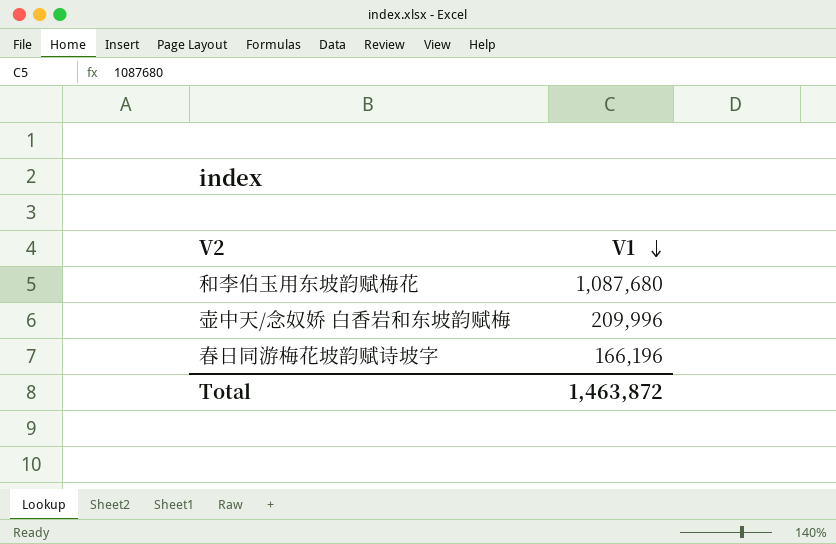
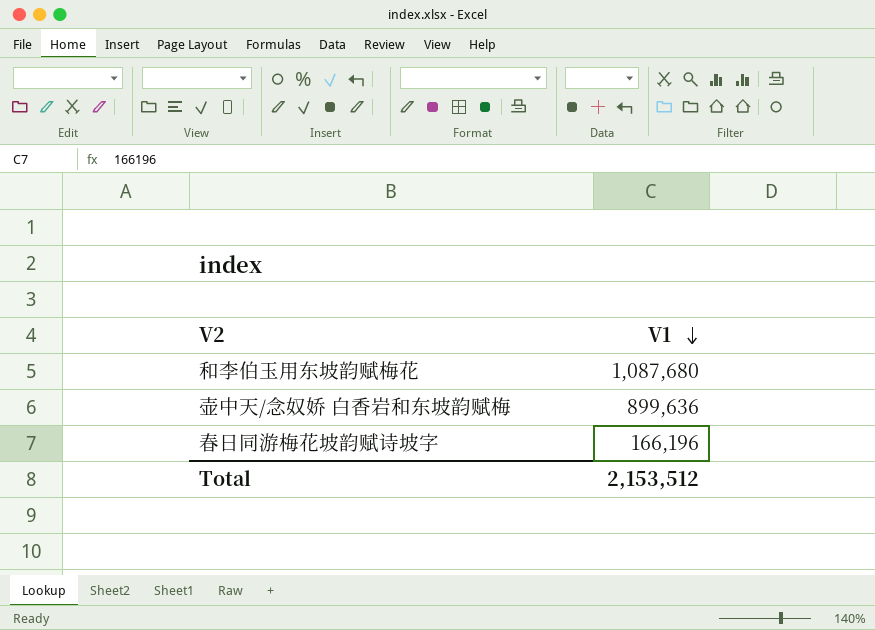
壶中天/念奴娇 白香岩和东坡韵赋梅 | V1: 209,996 -> 899,636
Total | V1: 1,463,872 -> 2,153,512

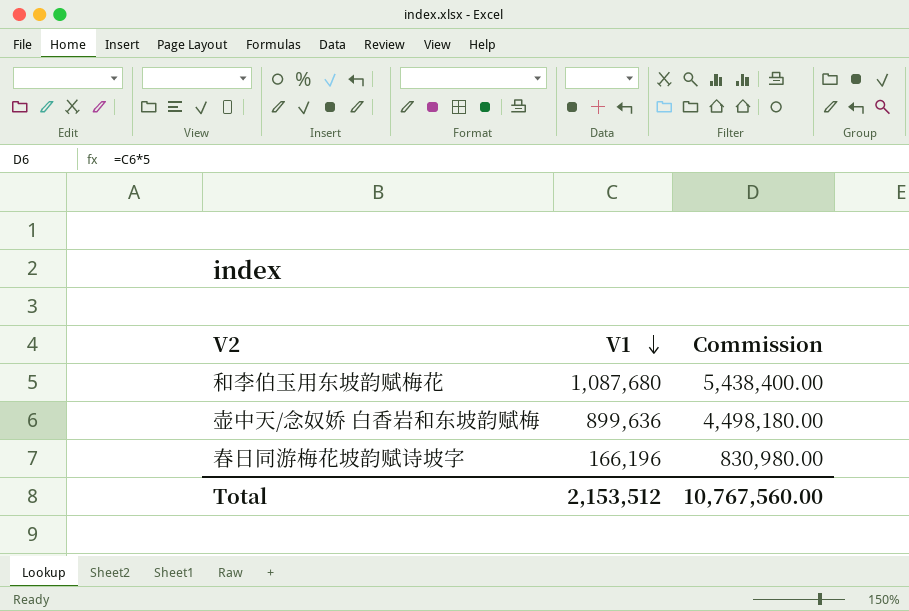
column Commission | formula: none -> [V1] * 5

